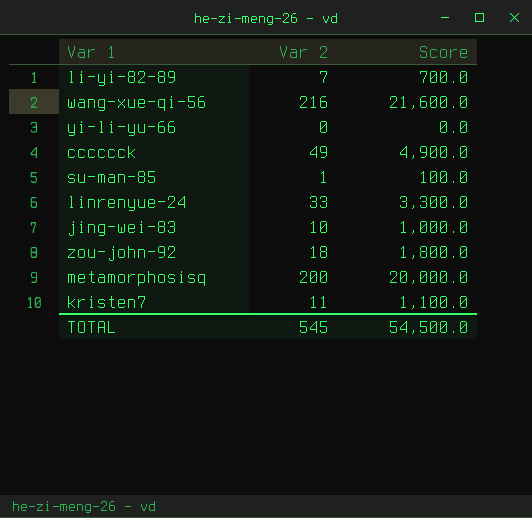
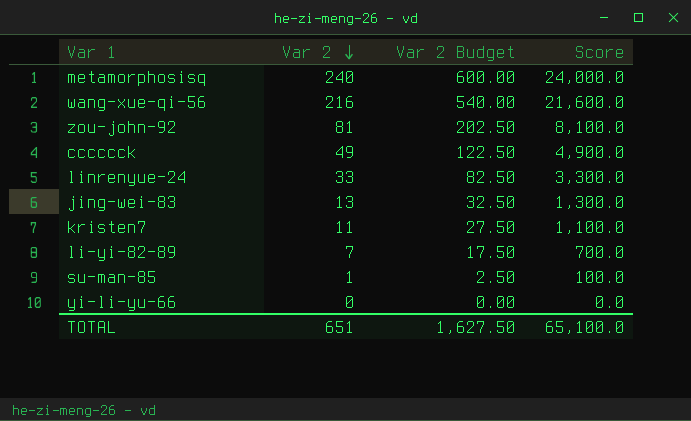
row order: none -> Var 2 descending
column Var 2 Budget | formula: none -> [Var 2] * 2.5
metamorphosisq | Var 2: 200 -> 240
metamorphosisq | Score: 20,000.0 -> 24,000.0
zou-john-92 | Var 2: 18 -> 81
zou-john-92 | Score: 1,800.0 -> 8,100.0
jing-wei-83 | Var 2: 10 -> 13
jing-wei-83 | Score: 1,000.0 -> 1,300.0
TOTAL | Var 2: 545 -> 651
TOTAL | Score: 54,500.0 -> 65,100.0

